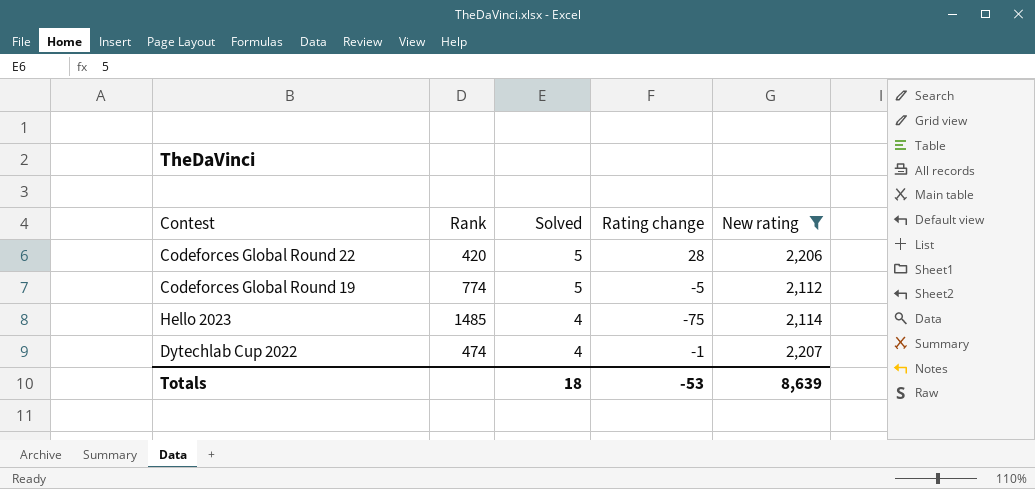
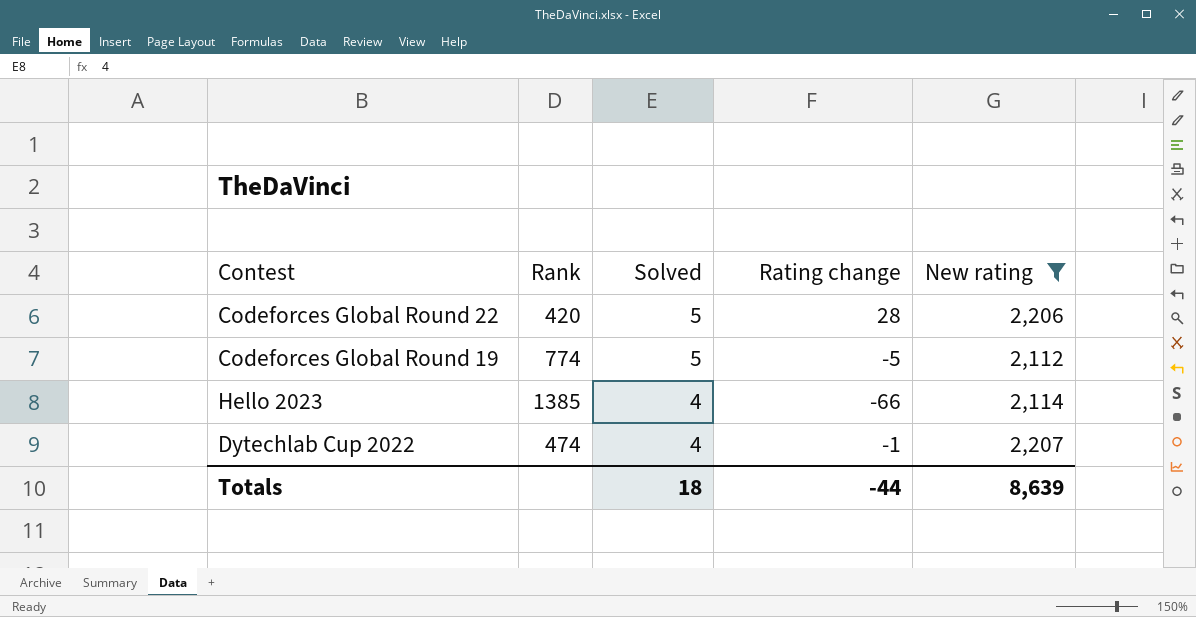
Hello 2023 | Rank: 1485 -> 1385
Hello 2023 | Rating change: -75 -> -66
Totals | Rating change: -53 -> -44

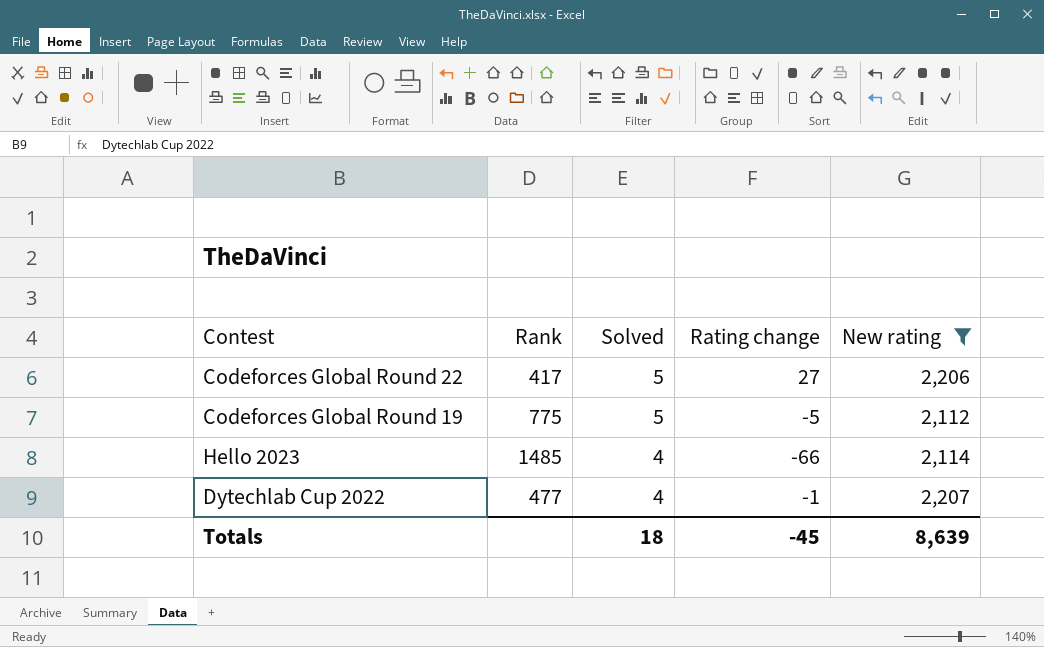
Codeforces Global Round 22 | Rank: 420 -> 417
Codeforces Global Round 22 | Rating change: 28 -> 27
Codeforces Global Round 19 | Rank: 774 -> 775
Hello 2023 | Rank: 1385 -> 1485
Dytechlab Cup 2022 | Rank: 474 -> 477
Totals | Rating change: -44 -> -45

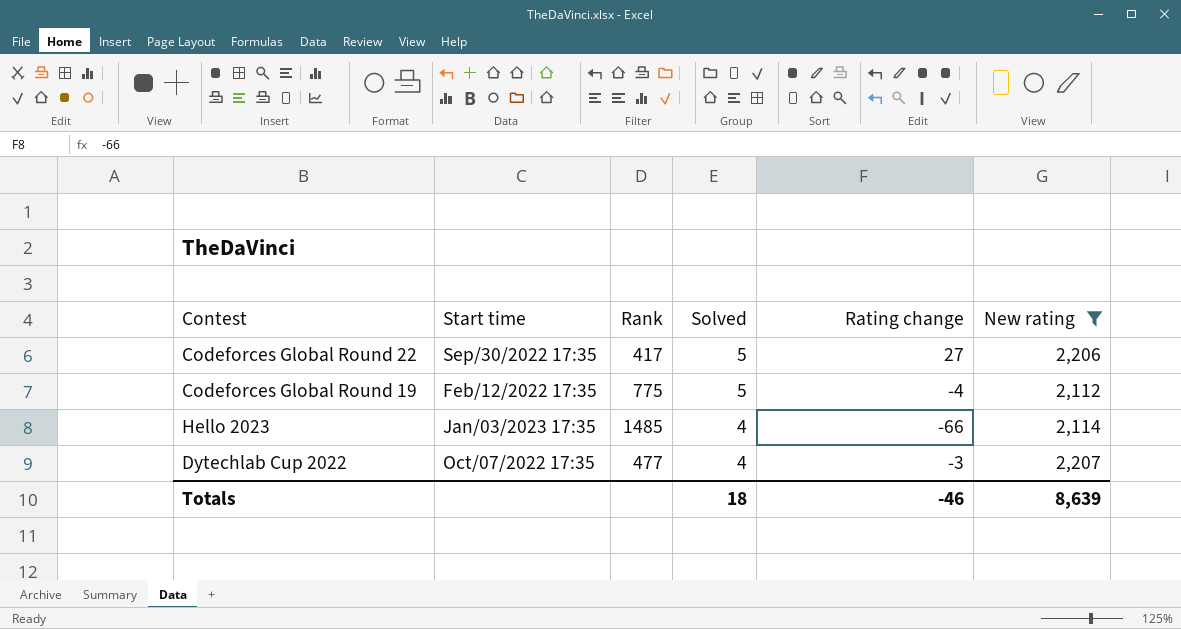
column Start time | position: none -> 2
Codeforces Global Round 19 | Rating change: -5 -> -4
Dytechlab Cup 2022 | Rating change: -1 -> -3
Totals | Rating change: -45 -> -46

